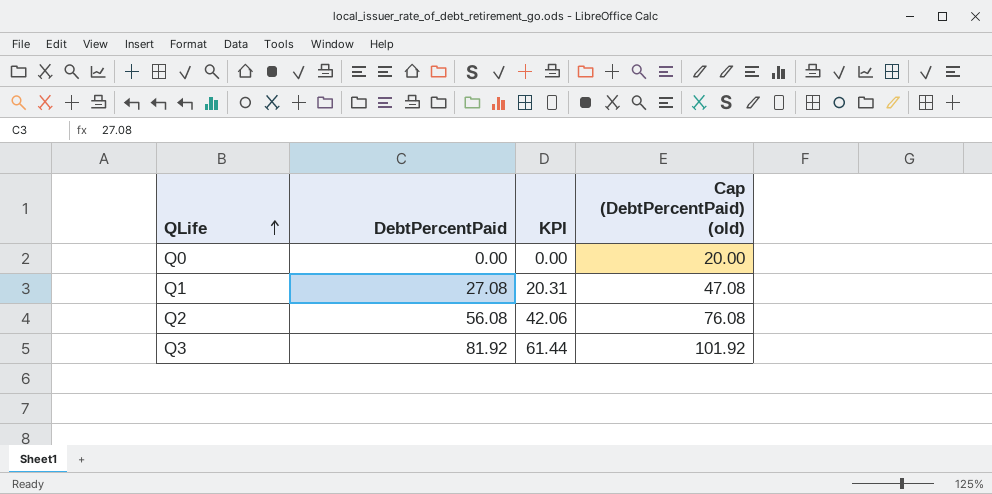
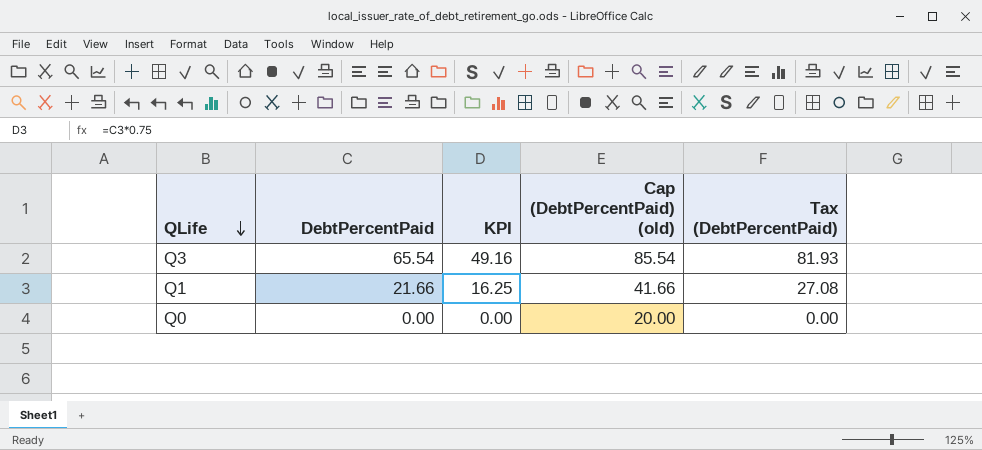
row order: QLife ascending -> QLife descending
column Tax (DebtPercentPaid) | formula: none -> [DebtPercentPaid] * 1.25
row Q2: 56.08 | 42.06 | 76.08 -> none
Q3 | DebtPercentPaid: 81.92 -> 65.54
Q3 | KPI: 61.44 -> 49.16
Q3 | Cap (DebtPercentPaid) (old): 101.92 -> 85.54
Q1 | DebtPercentPaid: 27.08 -> 21.66
Q1 | KPI: 20.31 -> 16.25
Q1 | Cap (DebtPercentPaid) (old): 47.08 -> 41.66

